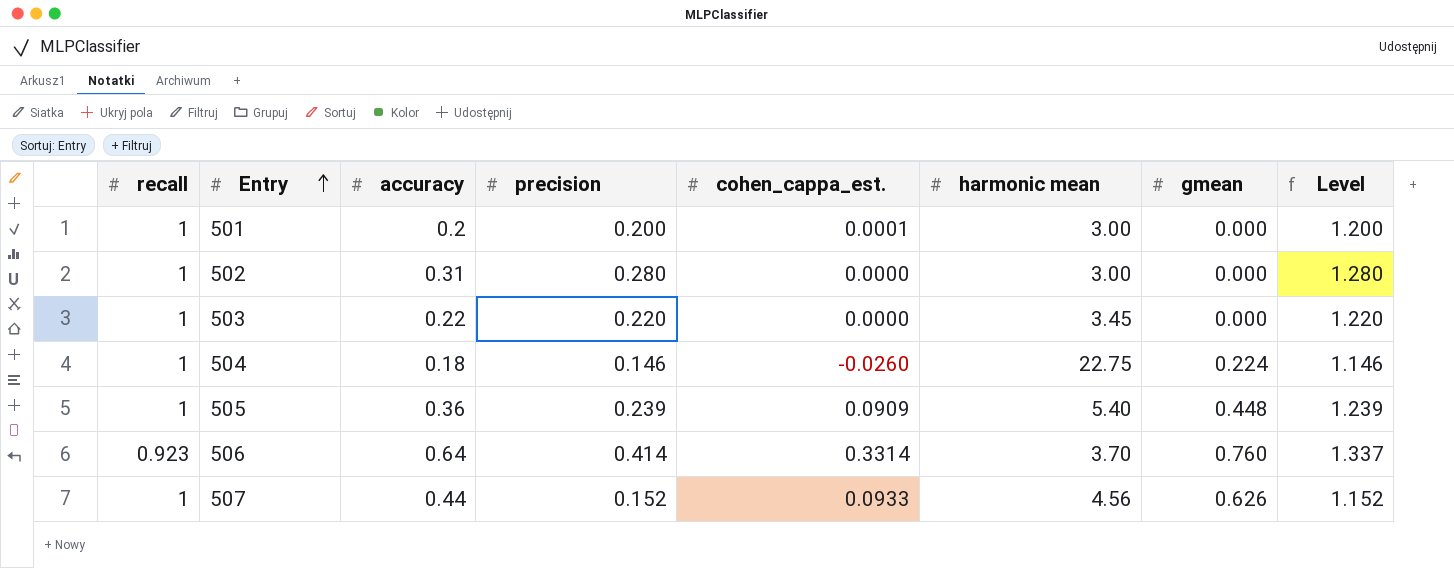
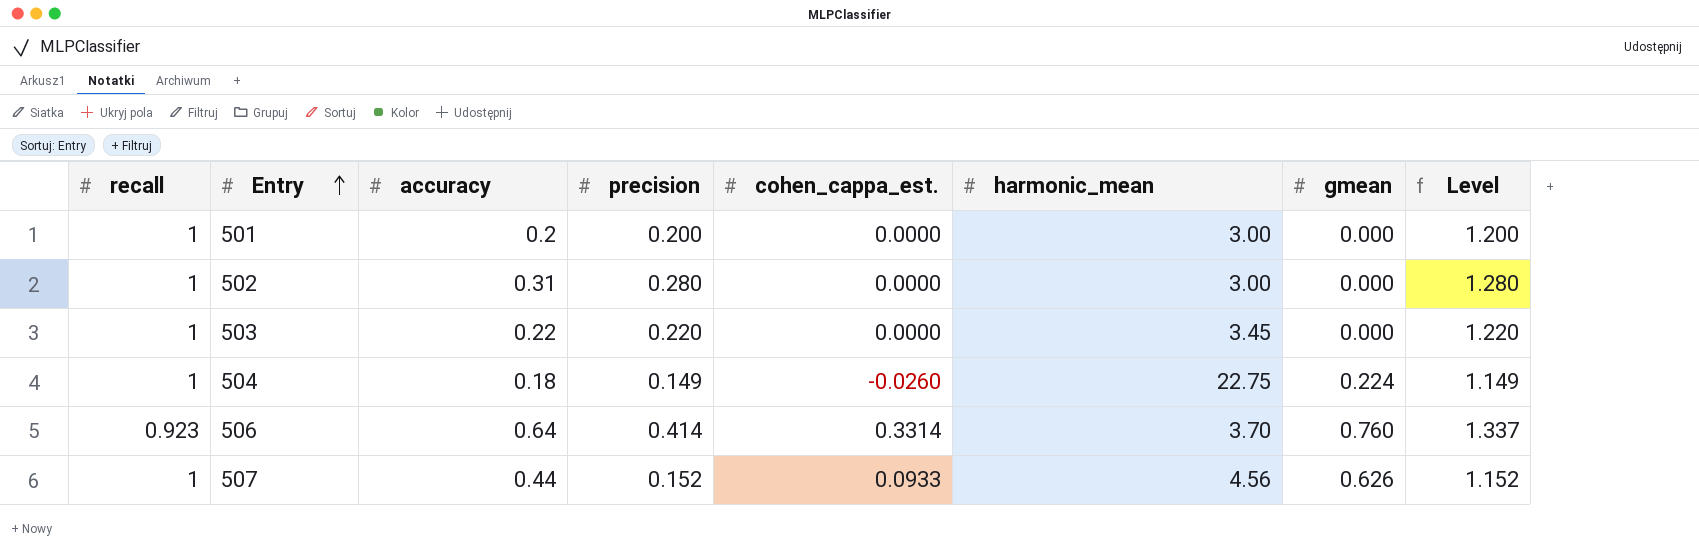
column name: harmonic mean -> harmonic_mean
row 505: 1 | 0.36 | 0.239 | 0.0909 | 5.40 | 0.448 | 1.239 -> none
501 | cohen_cappa_est.: 0.0001 -> 0.0000
504 | precision: 0.146 -> 0.149
504 | Level: 1.146 -> 1.149

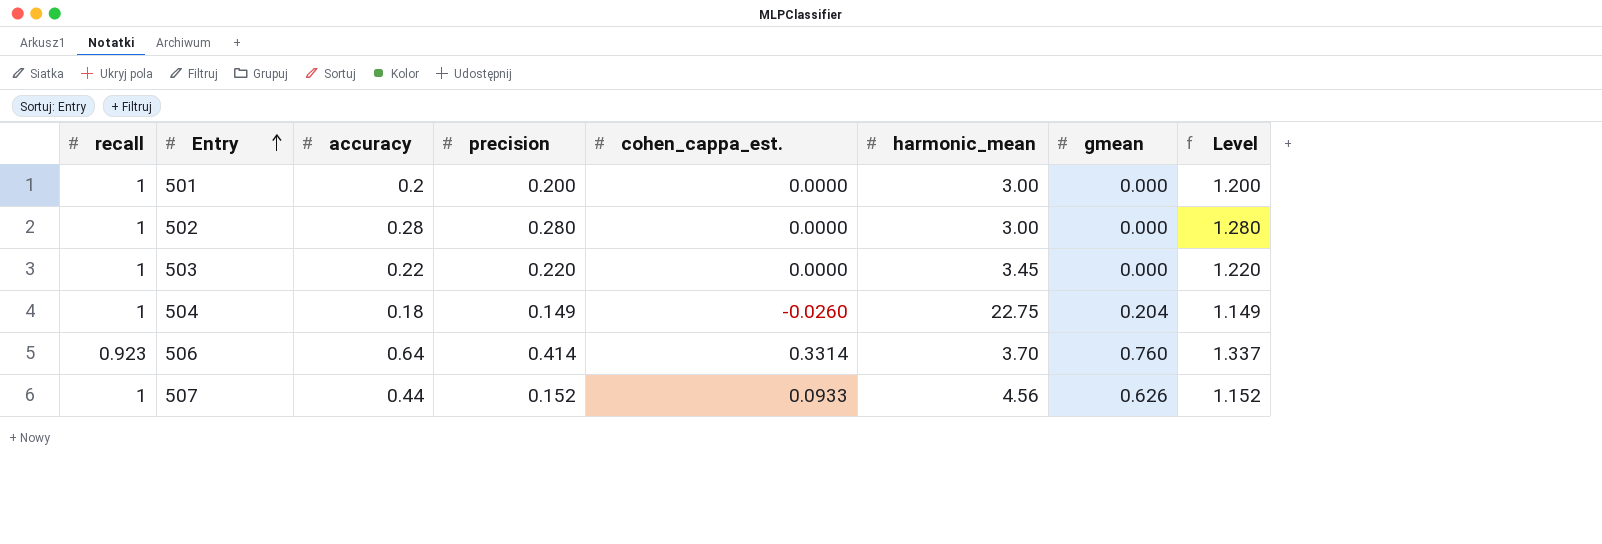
502 | accuracy: 0.31 -> 0.28
504 | gmean: 0.224 -> 0.204

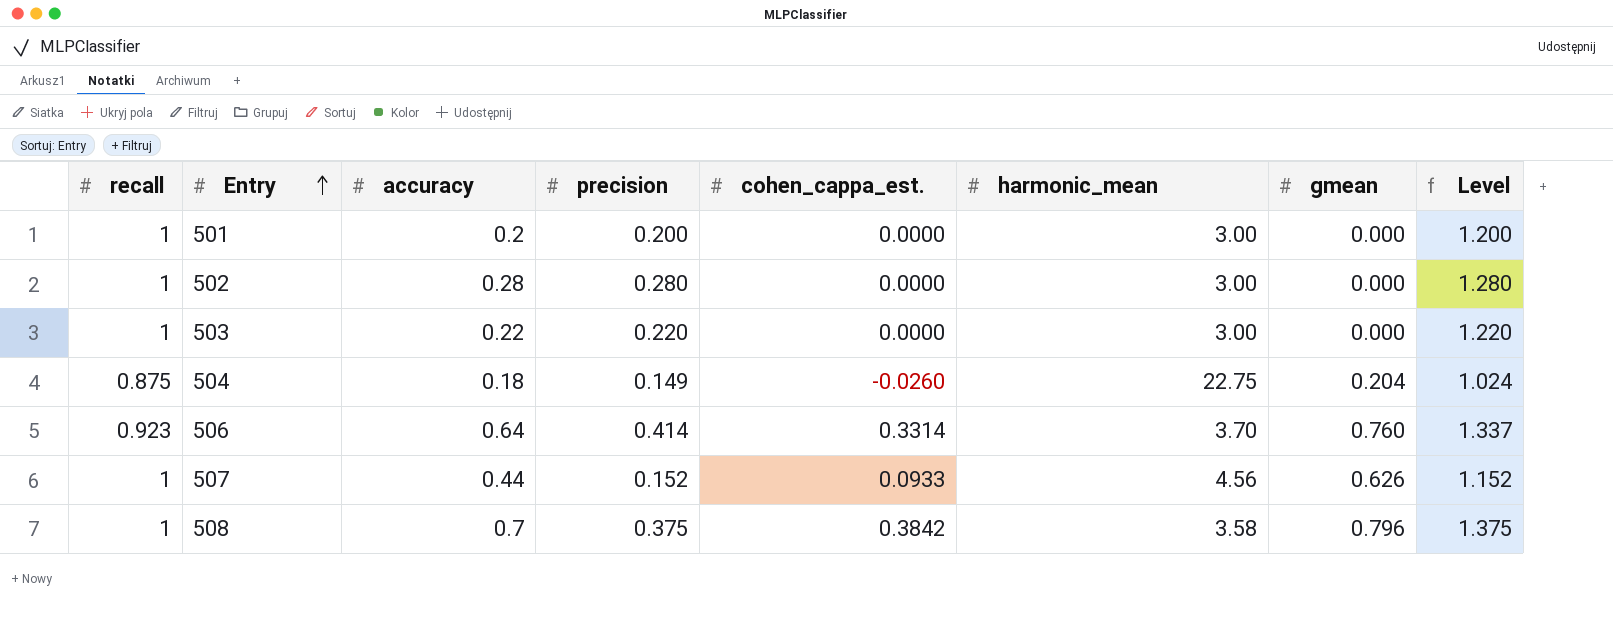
503 | harmonic_mean: 3.45 -> 3.00
504 | recall: 1 -> 0.875
504 | Level: 1.149 -> 1.024
row 508: none -> 1 | 0.7 | 0.375 | 0.3842 | 3.58 | 0.796 | 1.375

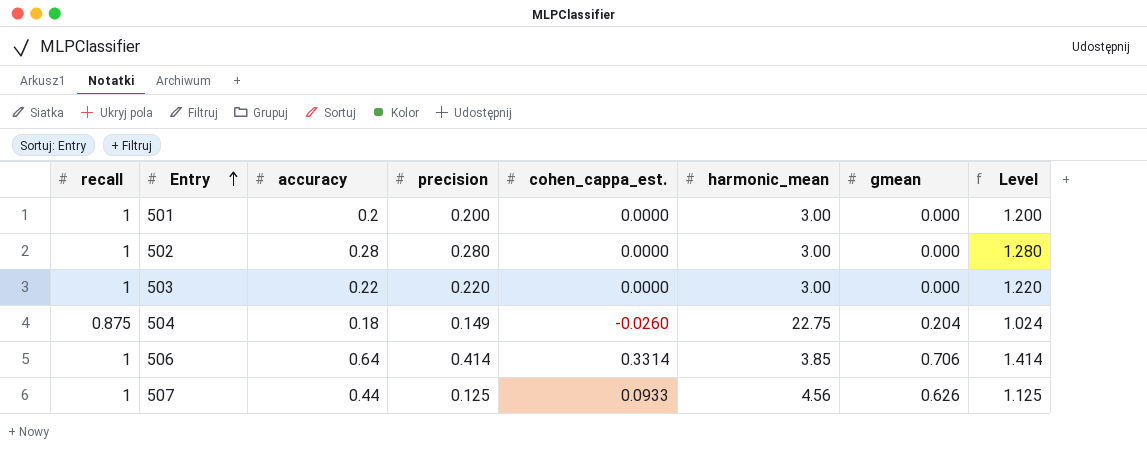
row 508: 1 | 0.7 | 0.375 | 0.3842 | 3.58 | 0.796 | 1.375 -> none
506 | recall: 0.923 -> 1
506 | harmonic_mean: 3.70 -> 3.85
506 | gmean: 0.760 -> 0.706
506 | Level: 1.337 -> 1.414
507 | precision: 0.152 -> 0.125
507 | Level: 1.152 -> 1.125

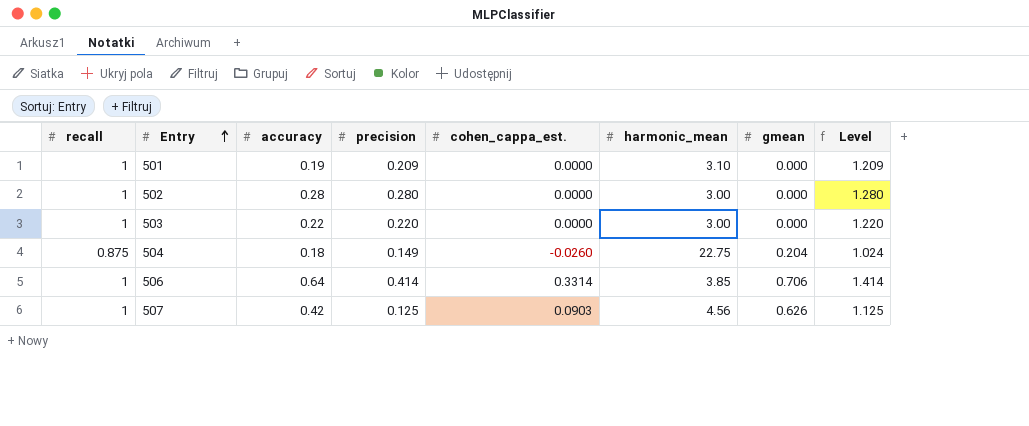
501 | accuracy: 0.2 -> 0.19
501 | precision: 0.200 -> 0.209
501 | harmonic_mean: 3.00 -> 3.10
501 | Level: 1.200 -> 1.209
507 | accuracy: 0.44 -> 0.42
507 | cohen_cappa_est.: 0.0933 -> 0.0903

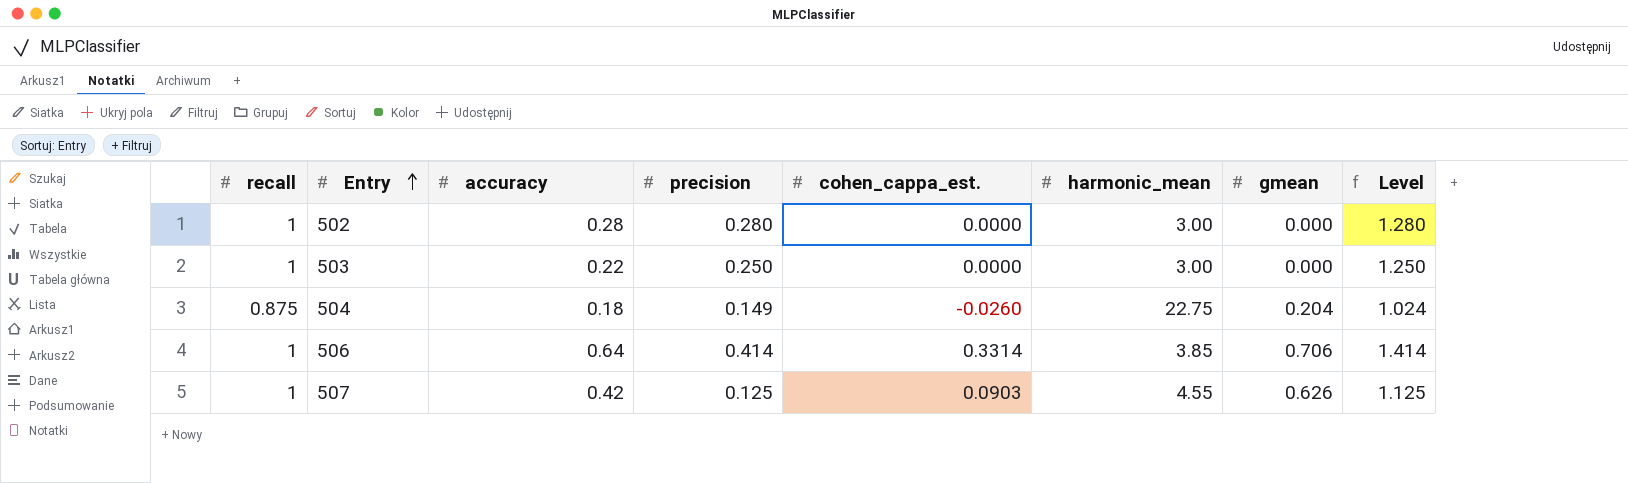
row 501: 1 | 0.19 | 0.209 | 0.0000 | 3.10 | 0.000 | 1.209 -> none
503 | precision: 0.220 -> 0.250
503 | Level: 1.220 -> 1.250
507 | harmonic_mean: 4.56 -> 4.55

